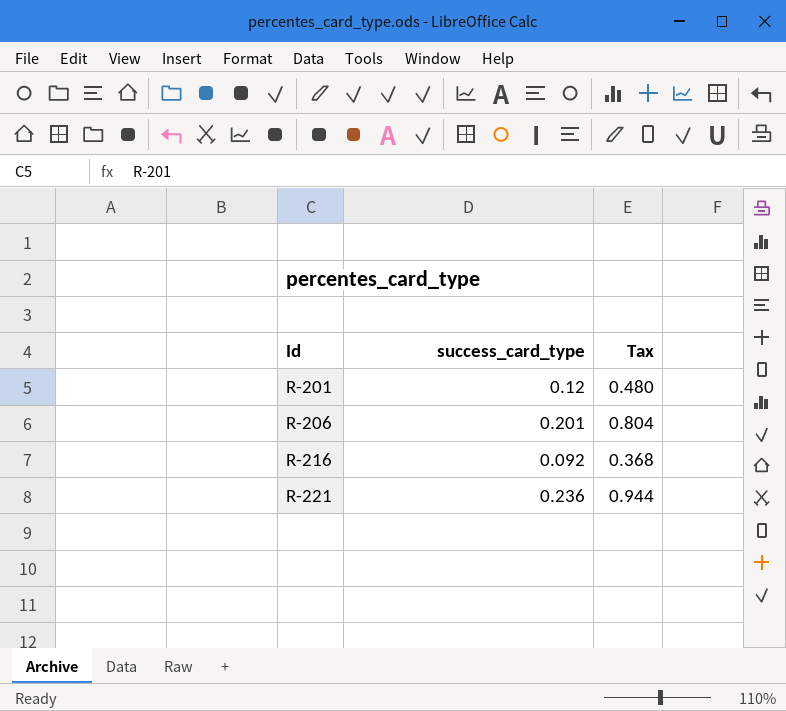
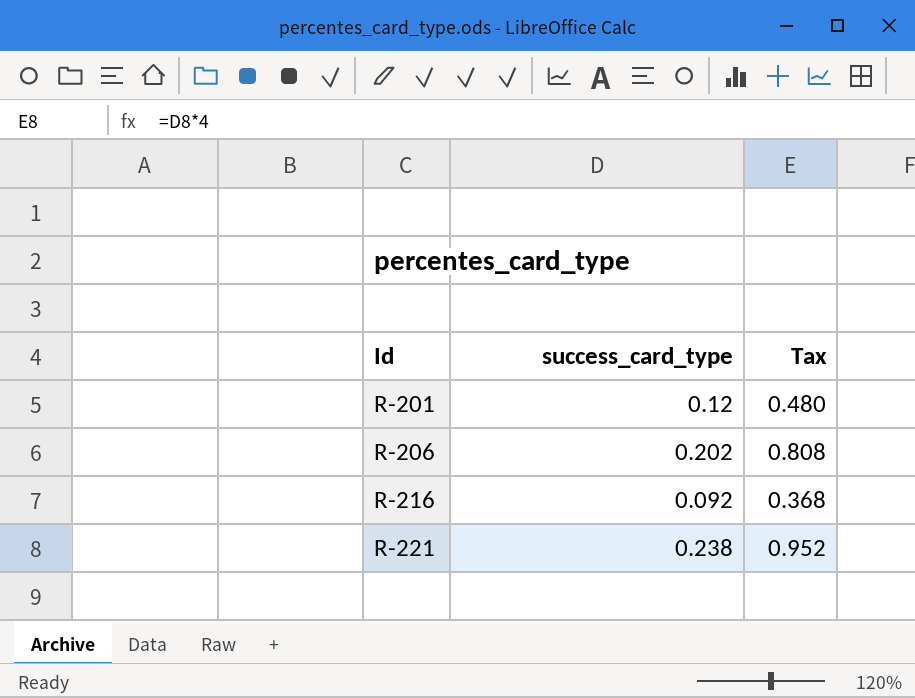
R-206 | success_card_type: 0.201 -> 0.202
R-206 | Tax: 0.804 -> 0.808
R-221 | success_card_type: 0.236 -> 0.238
R-221 | Tax: 0.944 -> 0.952

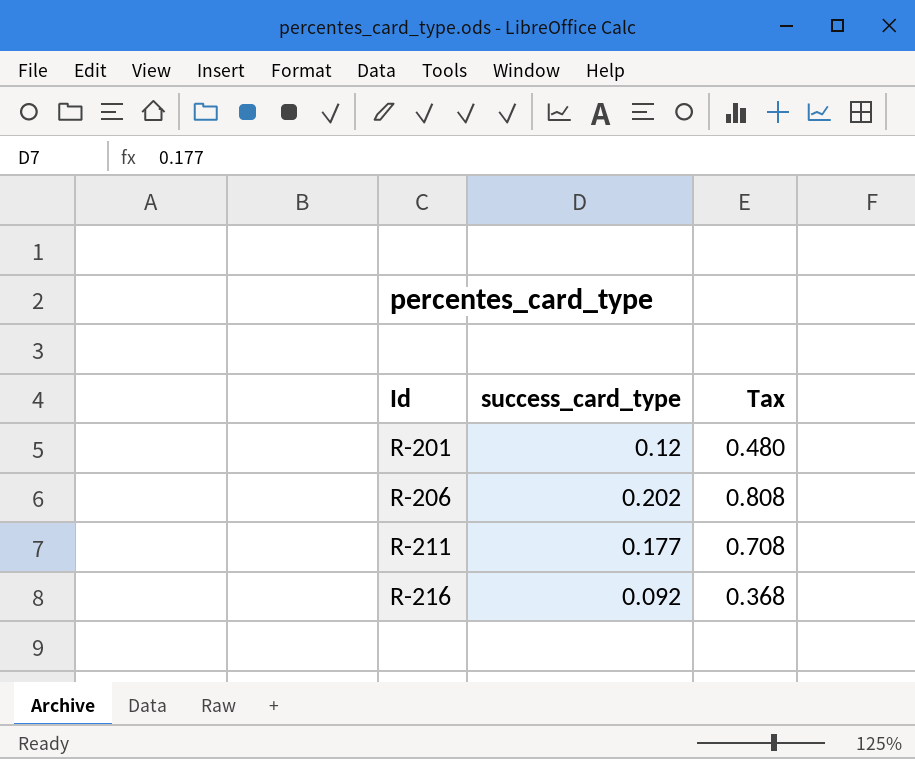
row R-221: 0.238 | 0.952 -> none
row R-211: none -> 0.177 | 0.708

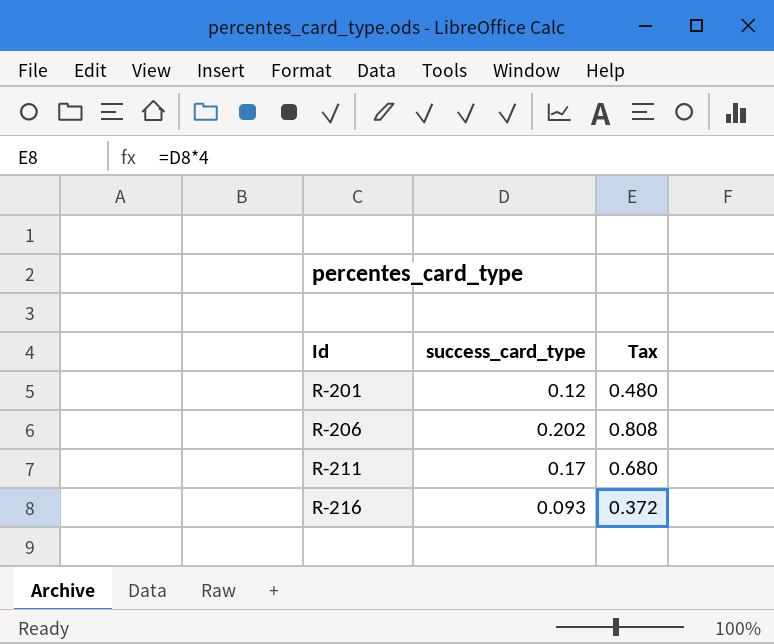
R-211 | success_card_type: 0.177 -> 0.17
R-211 | Tax: 0.708 -> 0.680
R-216 | success_card_type: 0.092 -> 0.093
R-216 | Tax: 0.368 -> 0.372

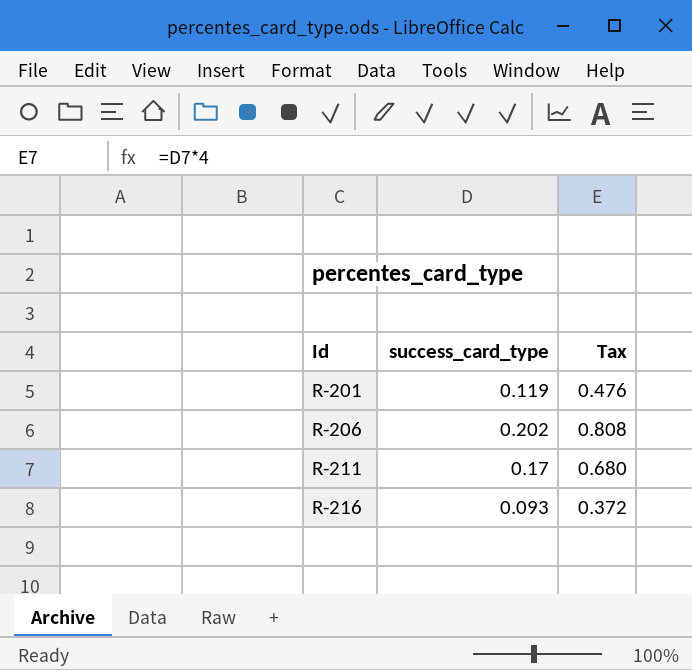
R-201 | success_card_type: 0.12 -> 0.119
R-201 | Tax: 0.480 -> 0.476

